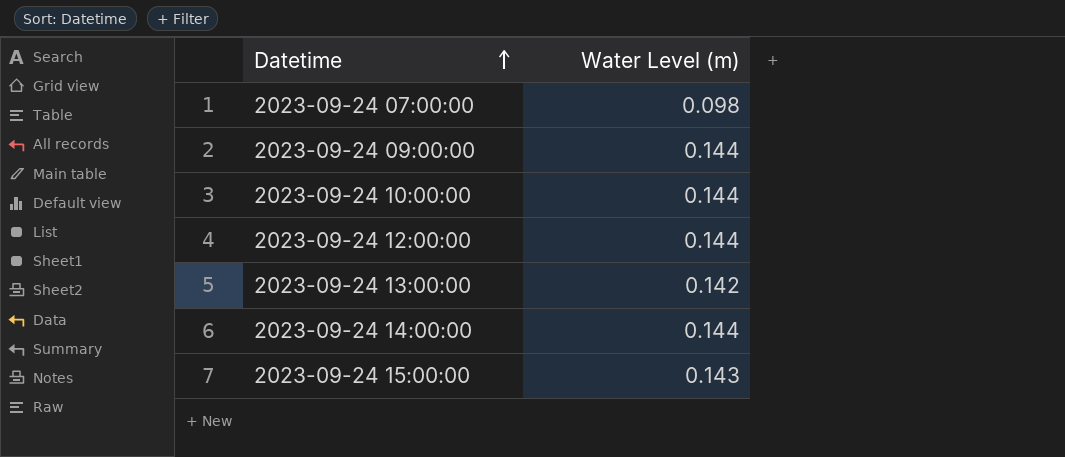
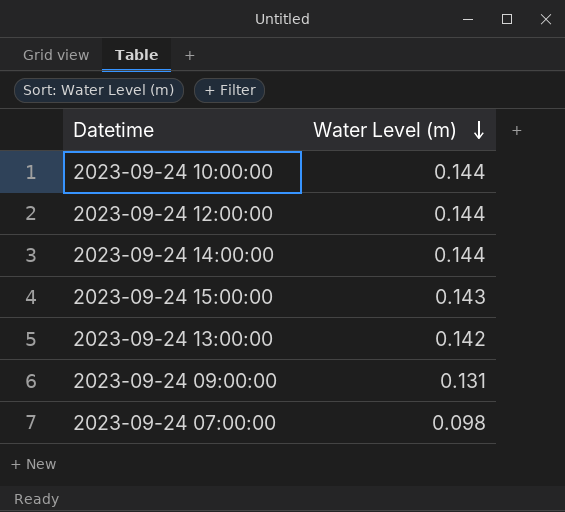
row order: Datetime ascending -> Water Level (m) descending
2023-09-24 09:00:00 | Water Level (m): 0.144 -> 0.131

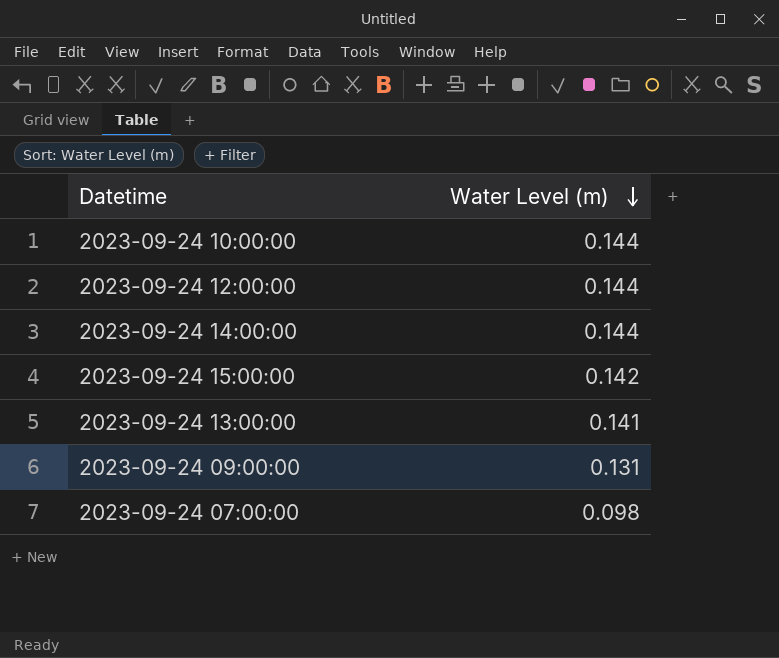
2023-09-24 15:00:00 | Water Level (m): 0.143 -> 0.142
2023-09-24 13:00:00 | Water Level (m): 0.142 -> 0.141

